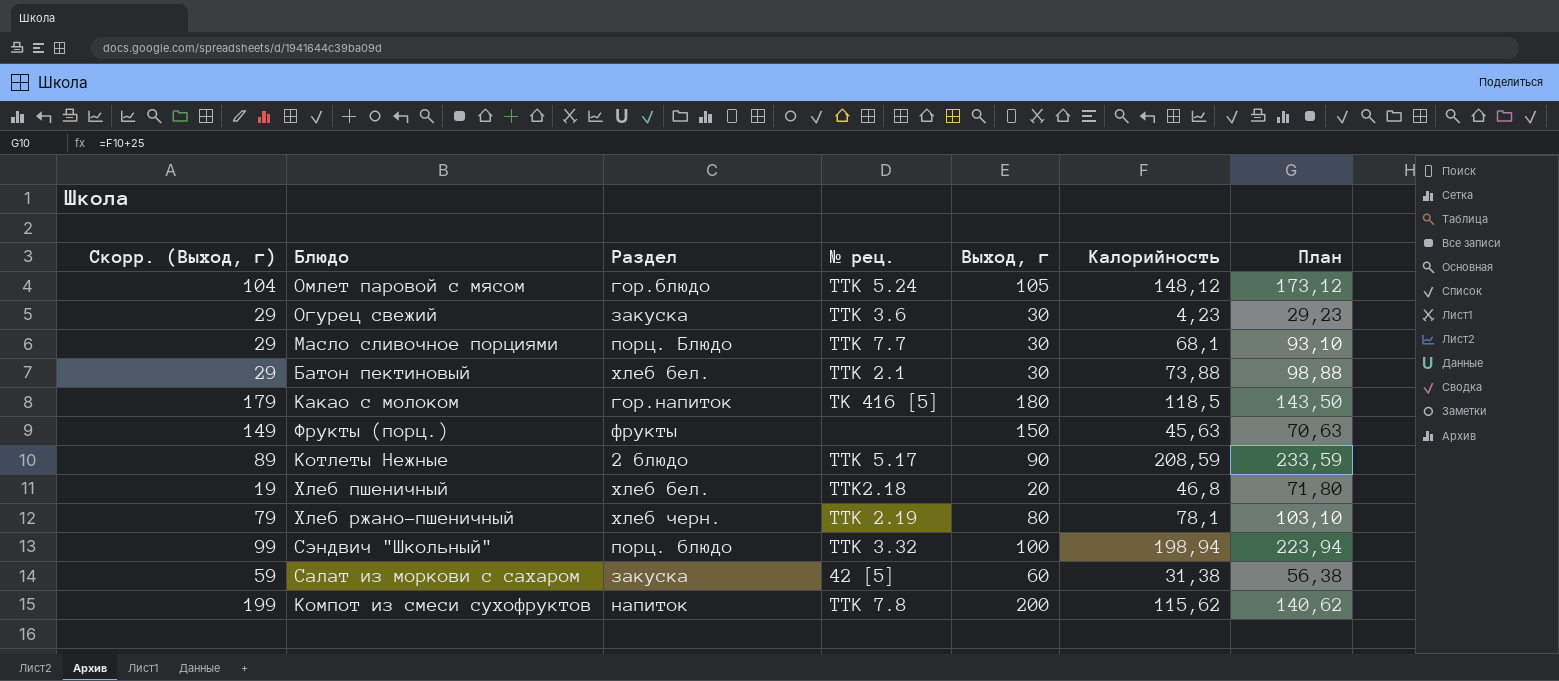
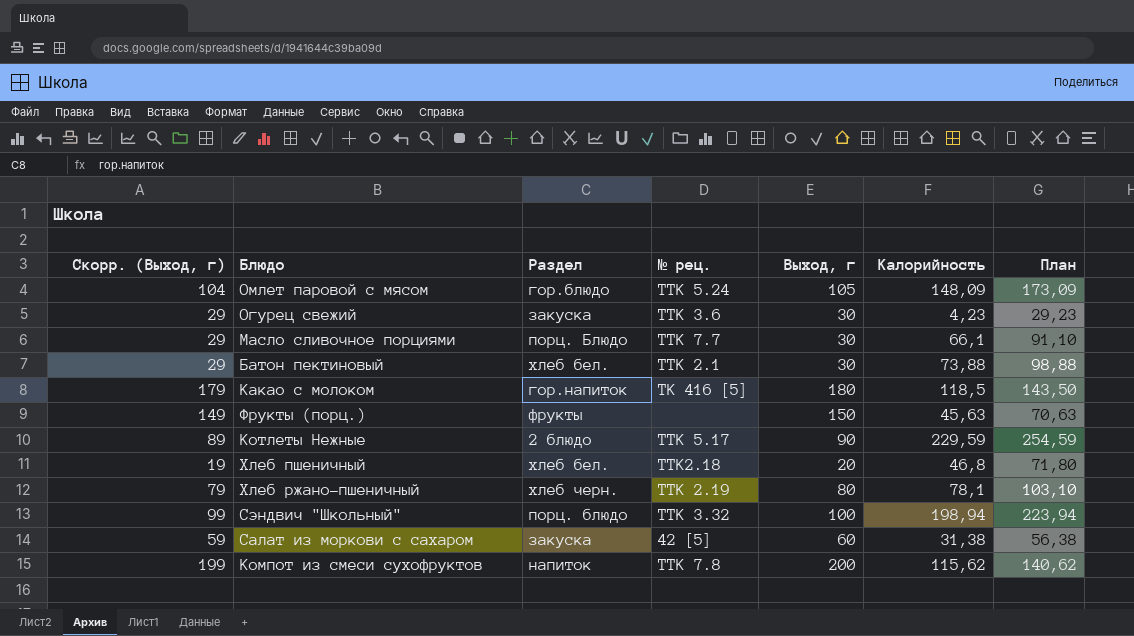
Омлет паровой с мясом | Калорийность: 148,12 -> 148,09
Омлет паровой с мясом | План: 173,12 -> 173,09
Масло сливочное порциями | Калорийность: 68,1 -> 66,1
Масло сливочное порциями | План: 93,10 -> 91,10
Котлеты Нежные | Калорийность: 208,59 -> 229,59
Котлеты Нежные | План: 233,59 -> 254,59

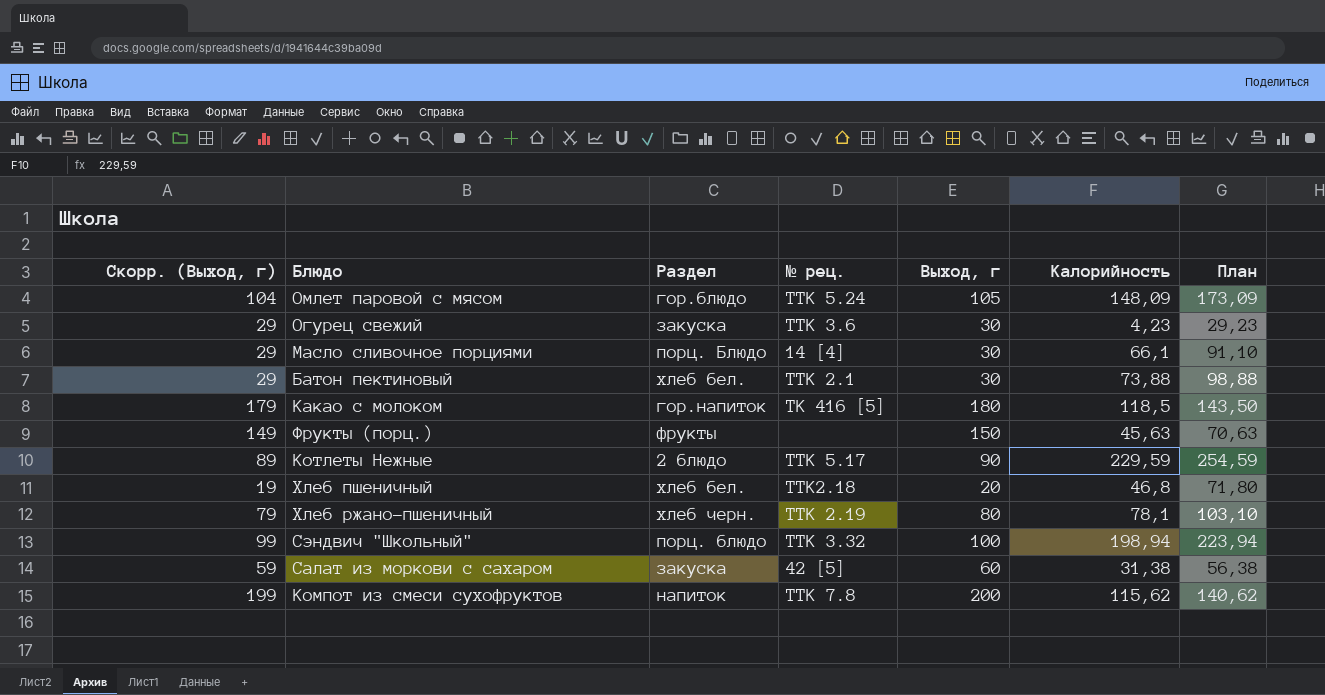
Масло сливочное порциями | № рец.: ТТК 7.7 -> 14 [4]

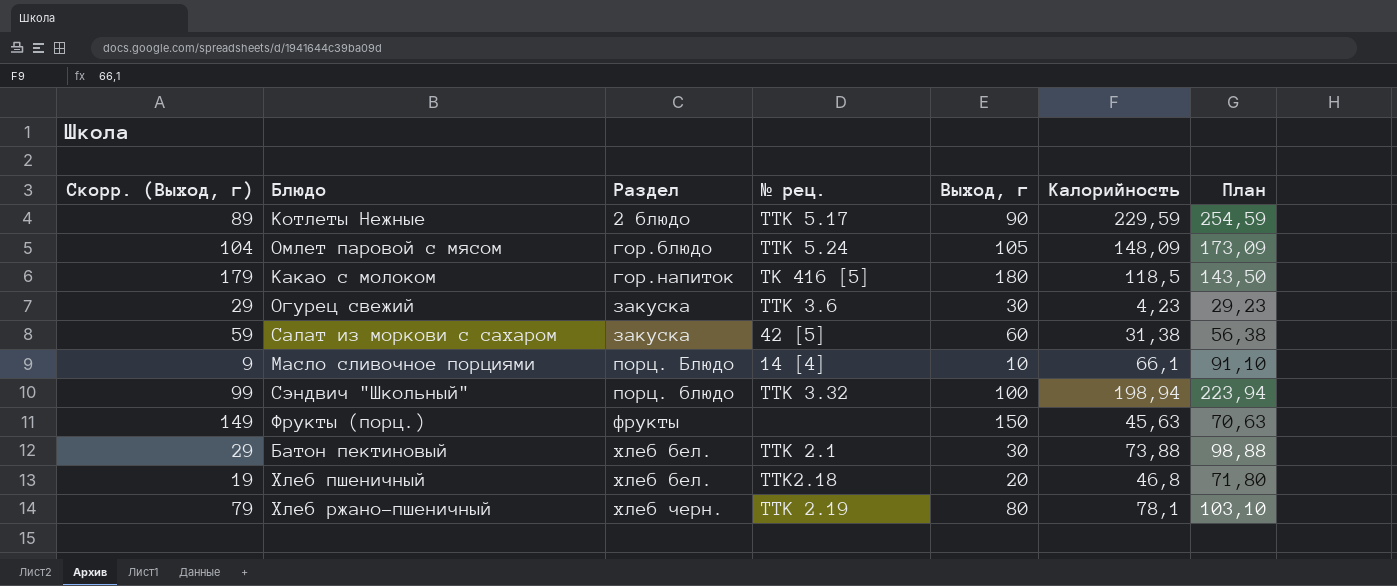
row order: none -> Раздел ascending
row Компот из смеси сухофруктов: 199 | напиток | ТТК 7.8 | 200 | 115,62 | 140,62 -> none
Масло сливочное порциями | Скорр. (Выход, г): 29 -> 9
Масло сливочное порциями | Выход, г: 30 -> 10

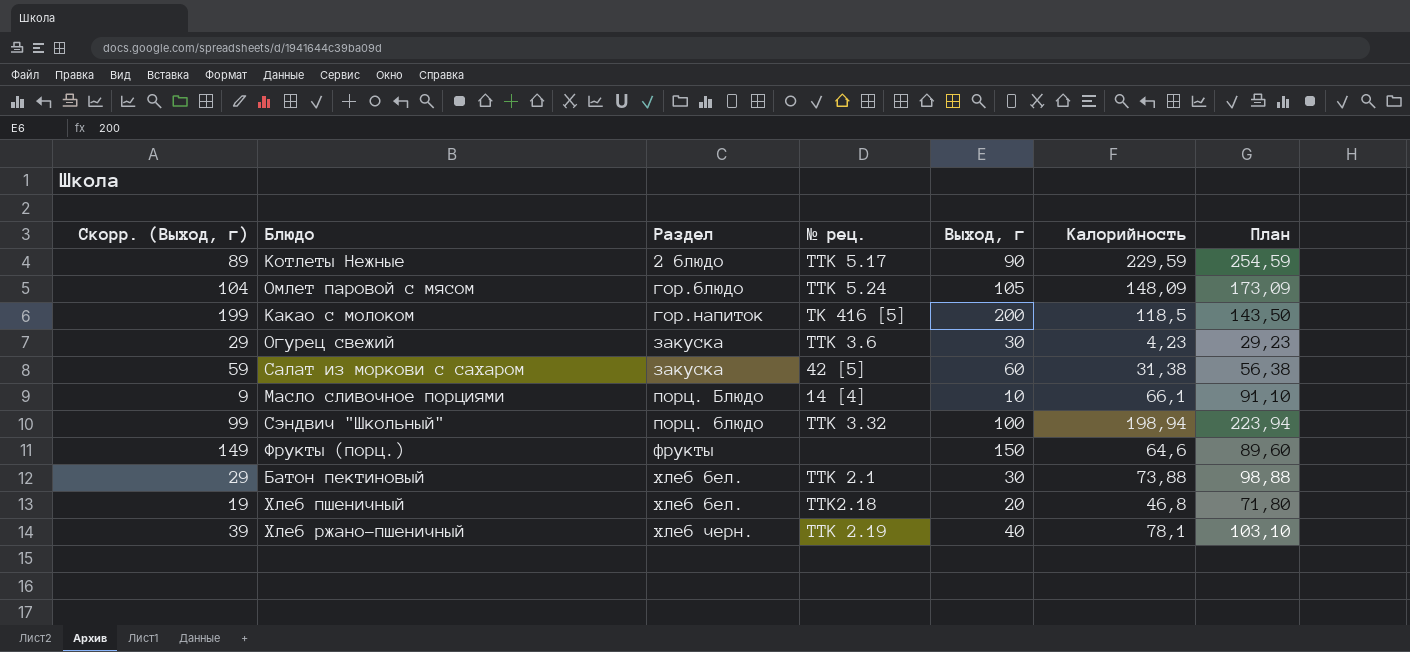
Какао с молоком | Скорр. (Выход, г): 179 -> 199
Какао с молоком | Выход, г: 180 -> 200
Фрукты (порц.) | Калорийность: 45,63 -> 64,6
Фрукты (порц.) | План: 70,63 -> 89,60
Хлеб ржано-пшеничный | Скорр. (Выход, г): 79 -> 39
Хлеб ржано-пшеничный | Выход, г: 80 -> 40

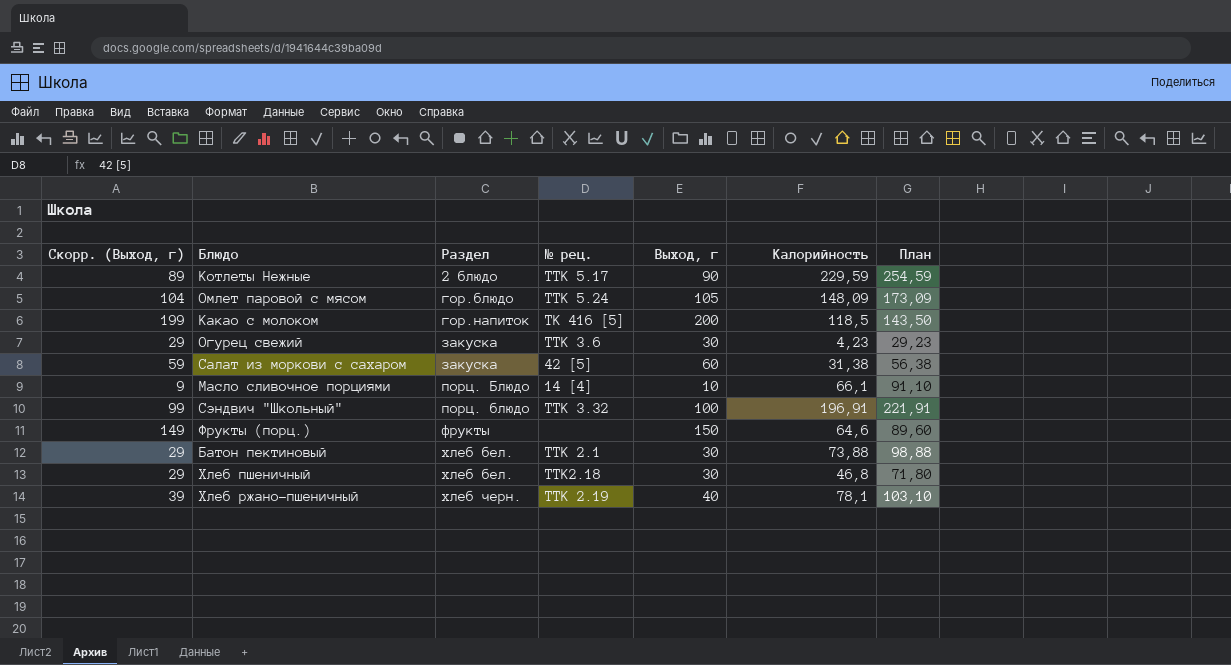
Сэндвич "Школьный" | Калорийность: 198,94 -> 196,91
Сэндвич "Школьный" | План: 223,94 -> 221,91
Хлеб пшеничный | Скорр. (Выход, г): 19 -> 29
Хлеб пшеничный | Выход, г: 20 -> 30

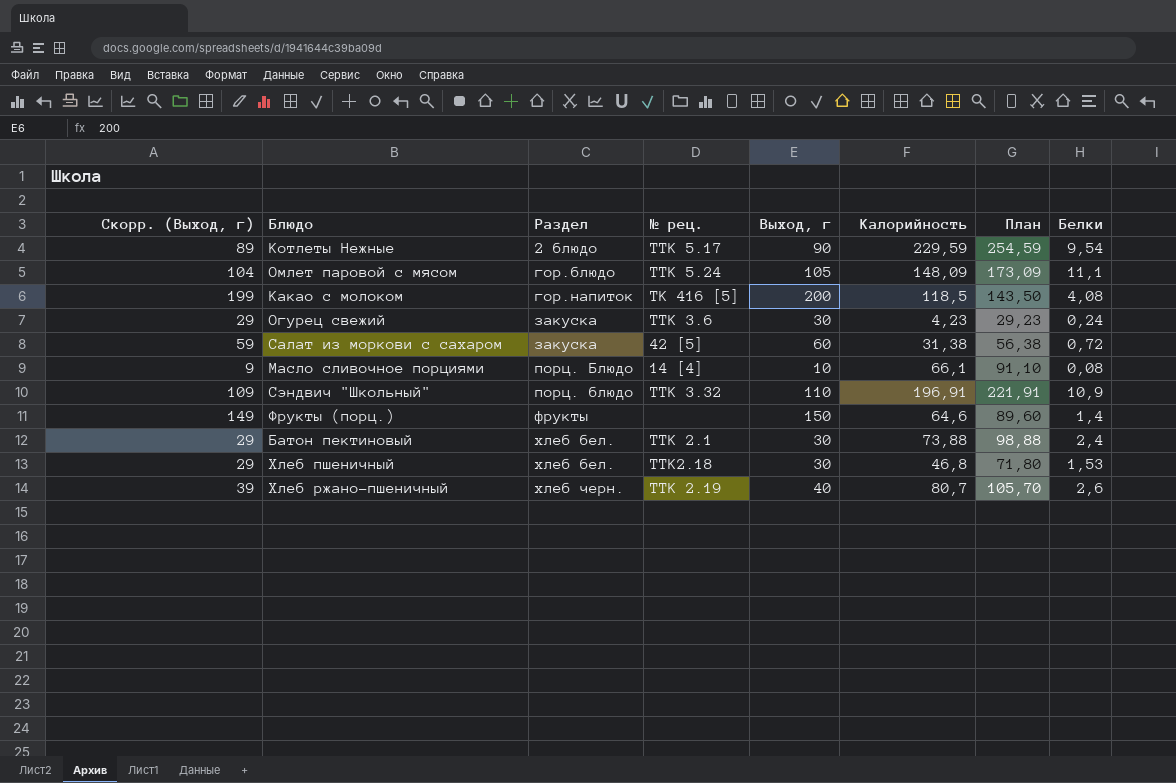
column Белки | position: none -> 8
Сэндвич "Школьный" | Скорр. (Выход, г): 99 -> 109
Сэндвич "Школьный" | Выход, г: 100 -> 110
Хлеб ржано-пшеничный | Калорийность: 78,1 -> 80,7
Хлеб ржано-пшеничный | План: 103,10 -> 105,70

